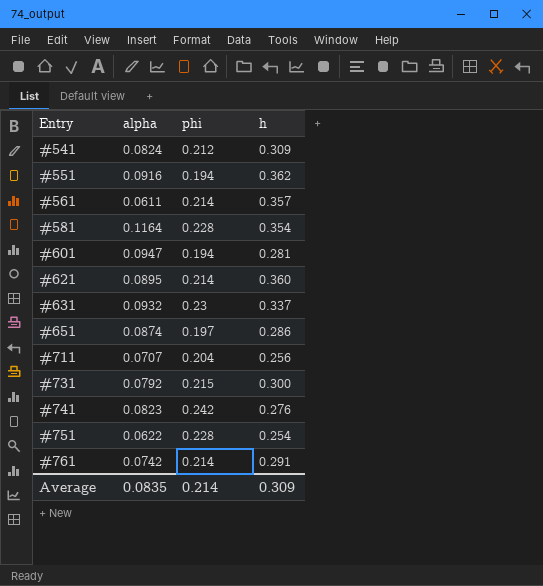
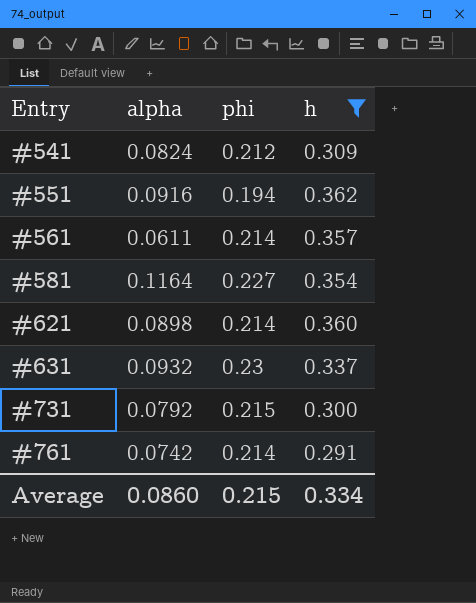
filter: none -> h >= 0.291
#581 | phi: 0.228 -> 0.227
#621 | alpha: 0.0895 -> 0.0898
Average | alpha: 0.0835 -> 0.0860
Average | phi: 0.214 -> 0.215
Average | h: 0.309 -> 0.334

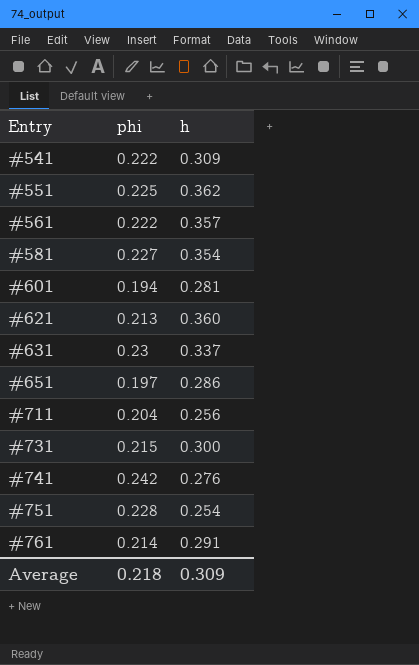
filter: h >= 0.291 -> none
column alpha | position: 2 -> none
#541 | phi: 0.212 -> 0.222
#551 | phi: 0.194 -> 0.225
#561 | phi: 0.214 -> 0.222
#621 | phi: 0.214 -> 0.213
Average | phi: 0.215 -> 0.218
Average | h: 0.334 -> 0.309

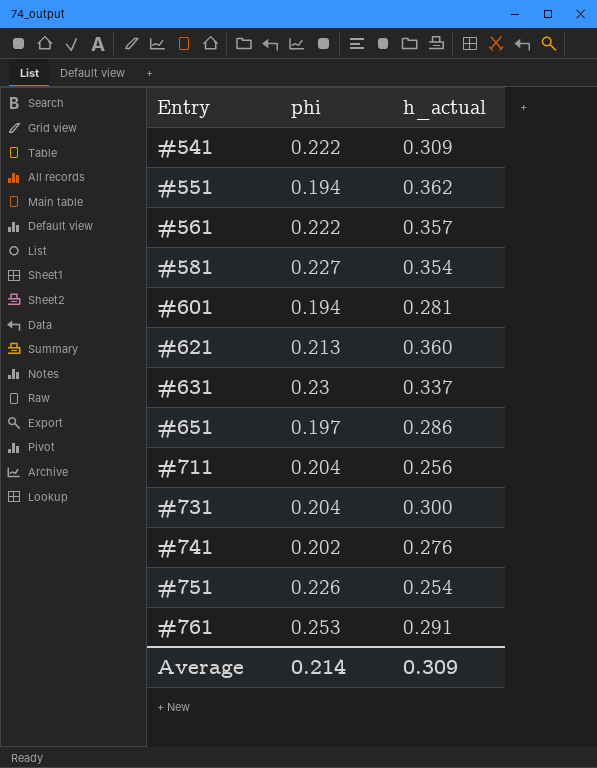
column name: h -> h_actual
#551 | phi: 0.225 -> 0.194
#731 | phi: 0.215 -> 0.204
#741 | phi: 0.242 -> 0.202
#751 | phi: 0.228 -> 0.226
#761 | phi: 0.214 -> 0.253
Average | phi: 0.218 -> 0.214

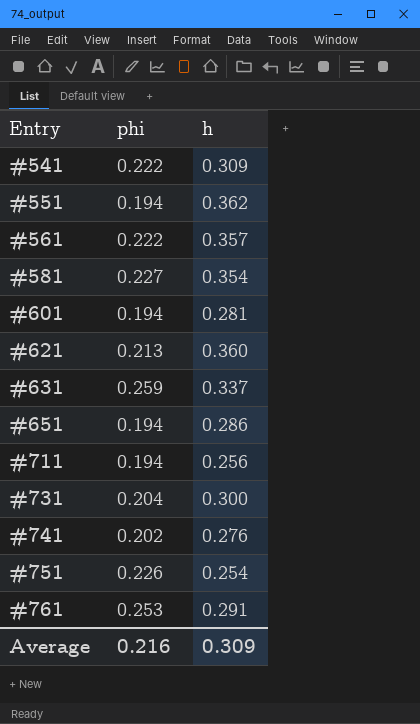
column name: h_actual -> h
#631 | phi: 0.23 -> 0.259
#651 | phi: 0.197 -> 0.194
#711 | phi: 0.204 -> 0.194
Average | phi: 0.214 -> 0.216

